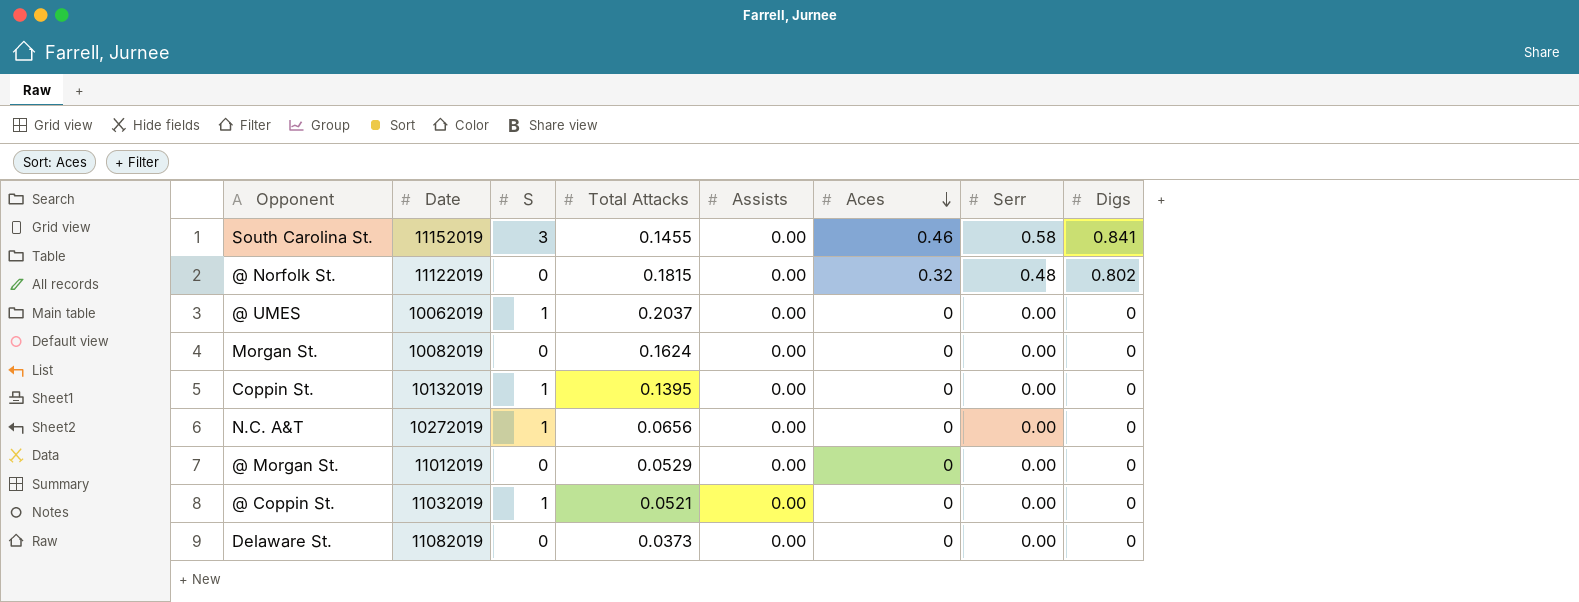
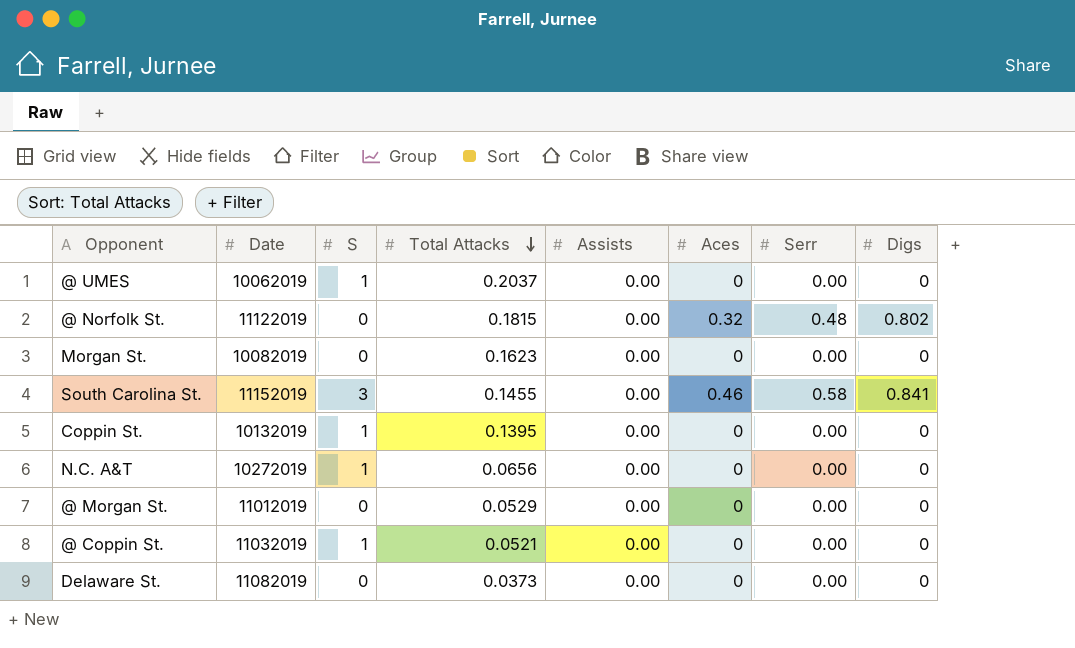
row order: Aces descending -> Total Attacks descending
Morgan St. | Total Attacks: 0.1624 -> 0.1623

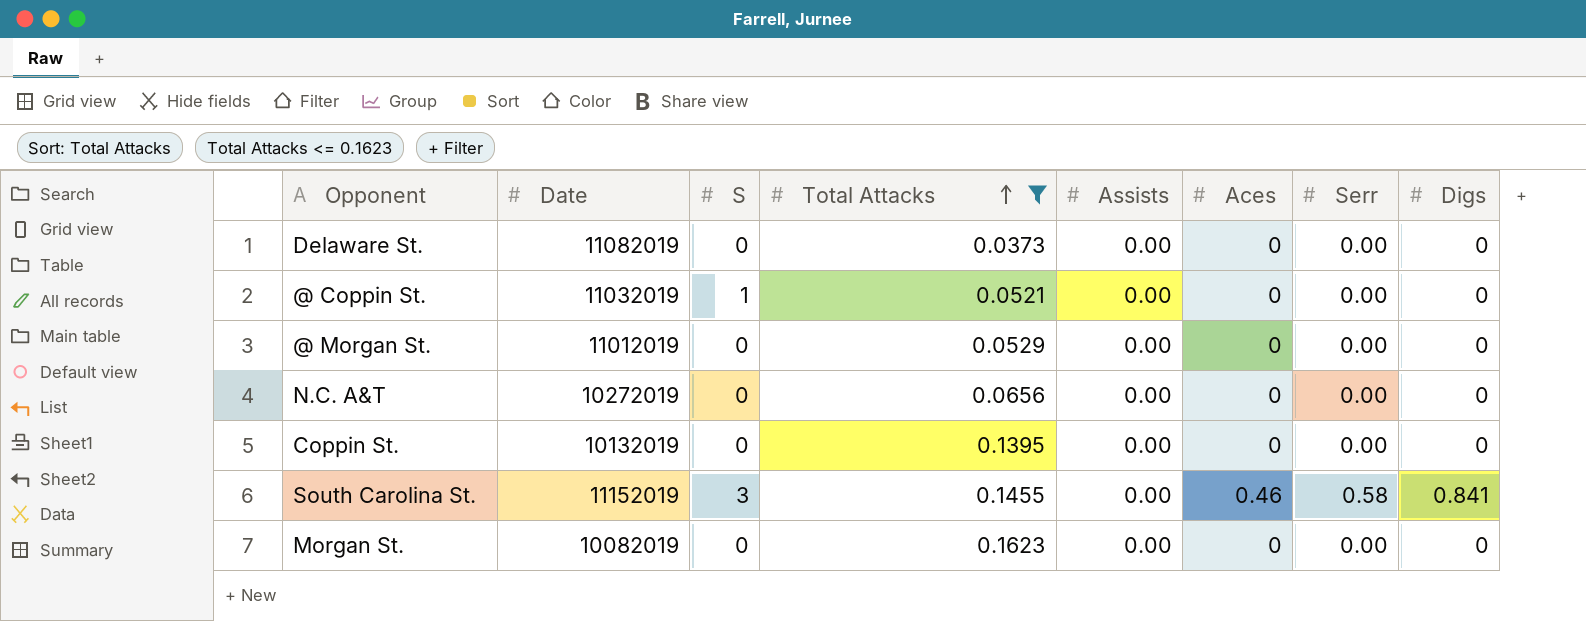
filter: none -> Total Attacks <= 0.1623
row order: Total Attacks descending -> Total Attacks ascending
N.C. A&T | S: 1 -> 0
Coppin St. | S: 1 -> 0

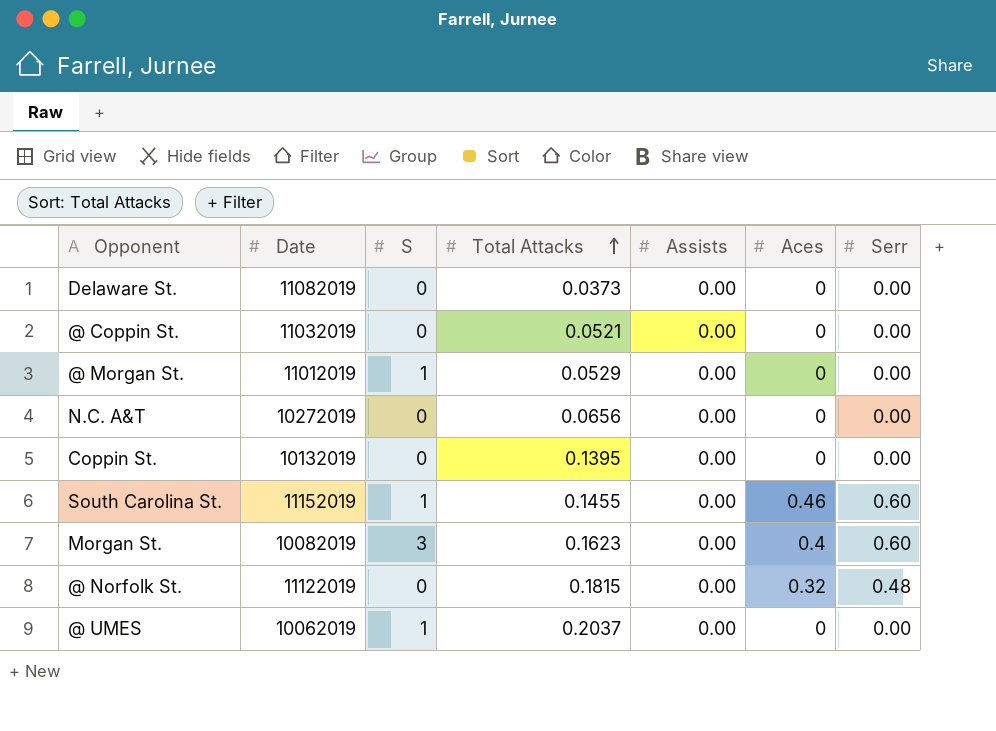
filter: Total Attacks <= 0.1623 -> none
column Digs | position: 8 -> none
@ Coppin St. | S: 1 -> 0
@ Morgan St. | S: 0 -> 1
South Carolina St. | S: 3 -> 1
South Carolina St. | Serr: 0.58 -> 0.60
Morgan St. | S: 0 -> 3
Morgan St. | Aces: 0 -> 0.4
Morgan St. | Serr: 0.00 -> 0.60

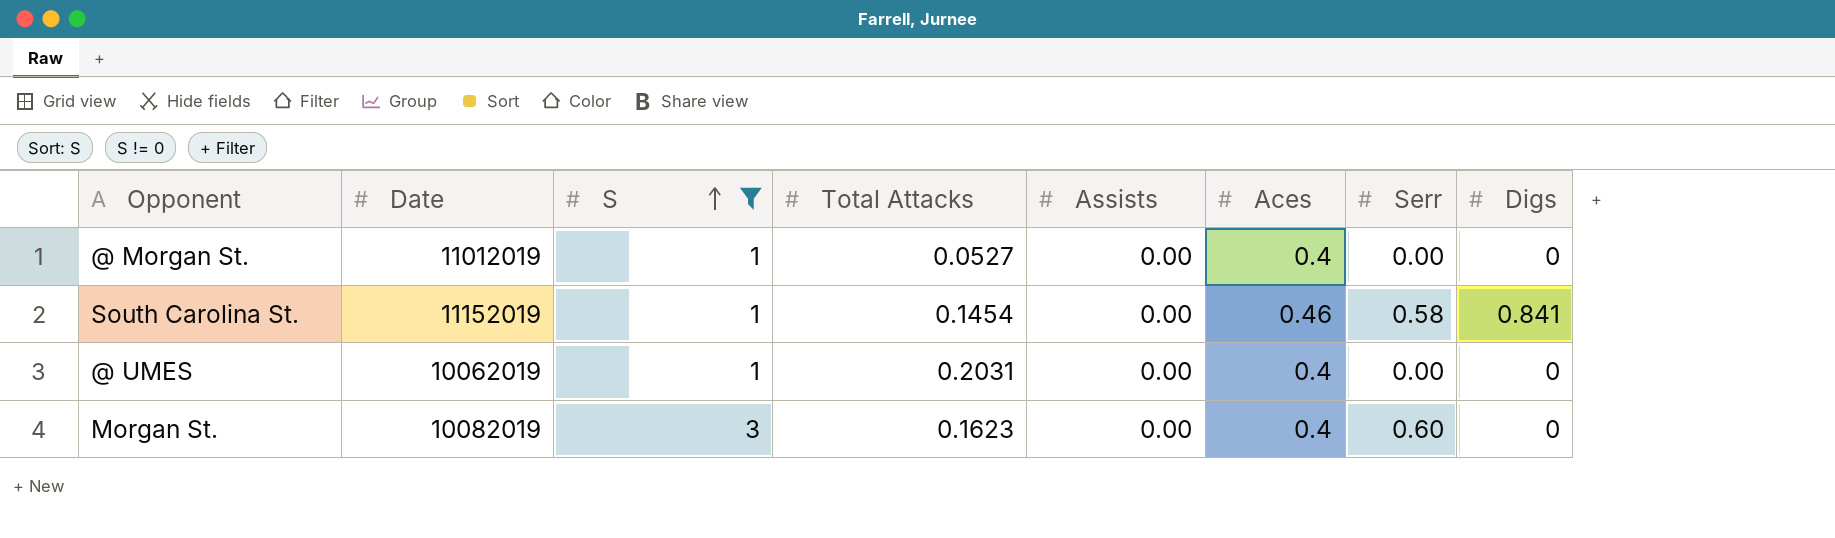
filter: none -> S != 0
row order: Total Attacks ascending -> S ascending
column Digs | position: none -> 8
@ Morgan St. | Total Attacks: 0.0529 -> 0.0527
@ Morgan St. | Aces: 0 -> 0.4
South Carolina St. | Total Attacks: 0.1455 -> 0.1454
South Carolina St. | Serr: 0.60 -> 0.58
@ UMES | Total Attacks: 0.2037 -> 0.2031
@ UMES | Aces: 0 -> 0.4

